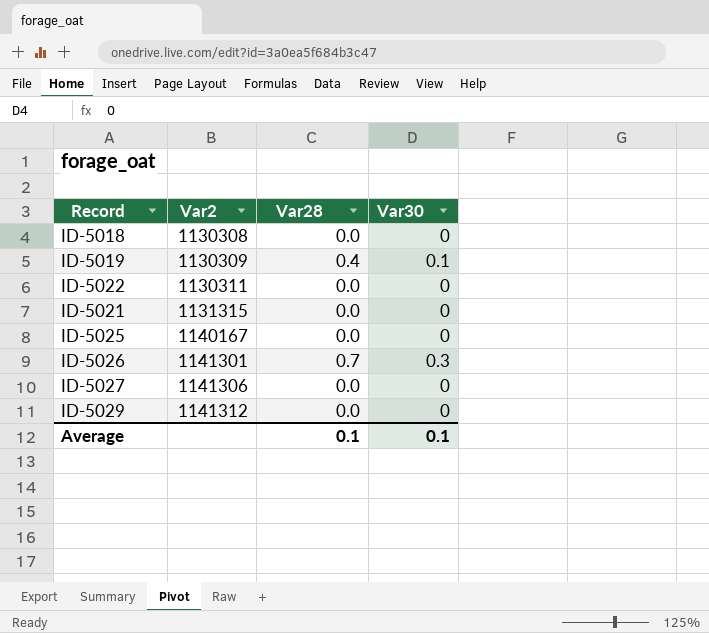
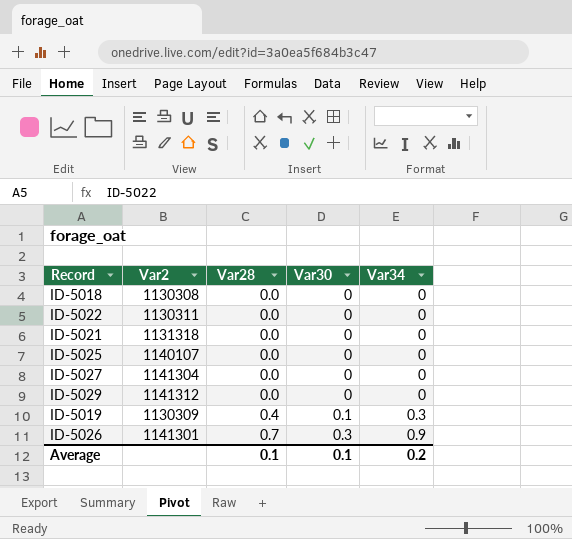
row order: Var2 ascending -> Var28 ascending
column Var34 | position: none -> 5
ID-5021 | Var2: 1131315 -> 1131318
ID-5025 | Var2: 1140167 -> 1140107
ID-5027 | Var2: 1141306 -> 1141304

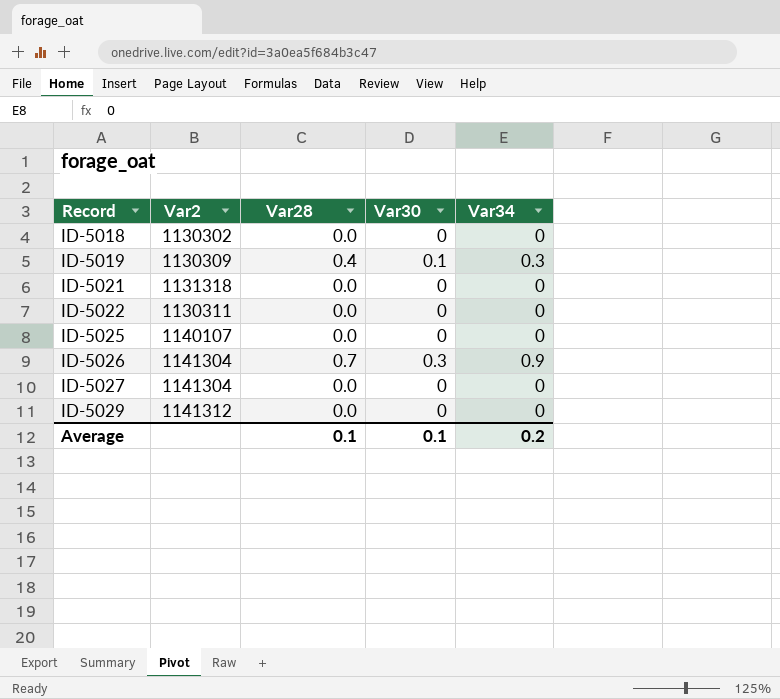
row order: Var28 ascending -> Record ascending
ID-5018 | Var2: 1130308 -> 1130302
ID-5026 | Var2: 1141301 -> 1141304

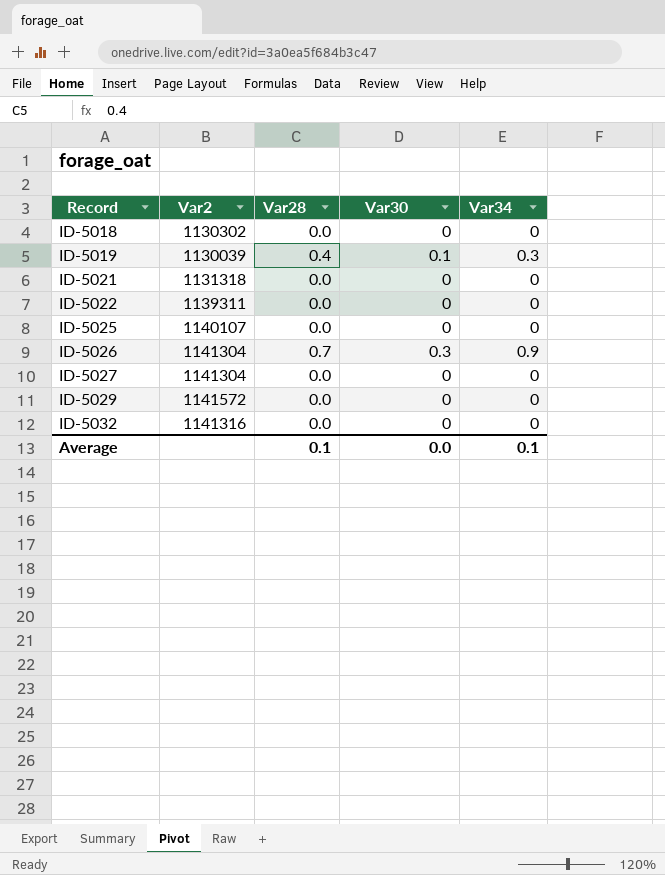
ID-5019 | Var2: 1130309 -> 1130039
ID-5022 | Var2: 1130311 -> 1139311
ID-5029 | Var2: 1141312 -> 1141572
row ID-5032: none -> 1141316 | 0.0 | 0 | 0
Average | Var30: 0.1 -> 0.0
Average | Var34: 0.2 -> 0.1

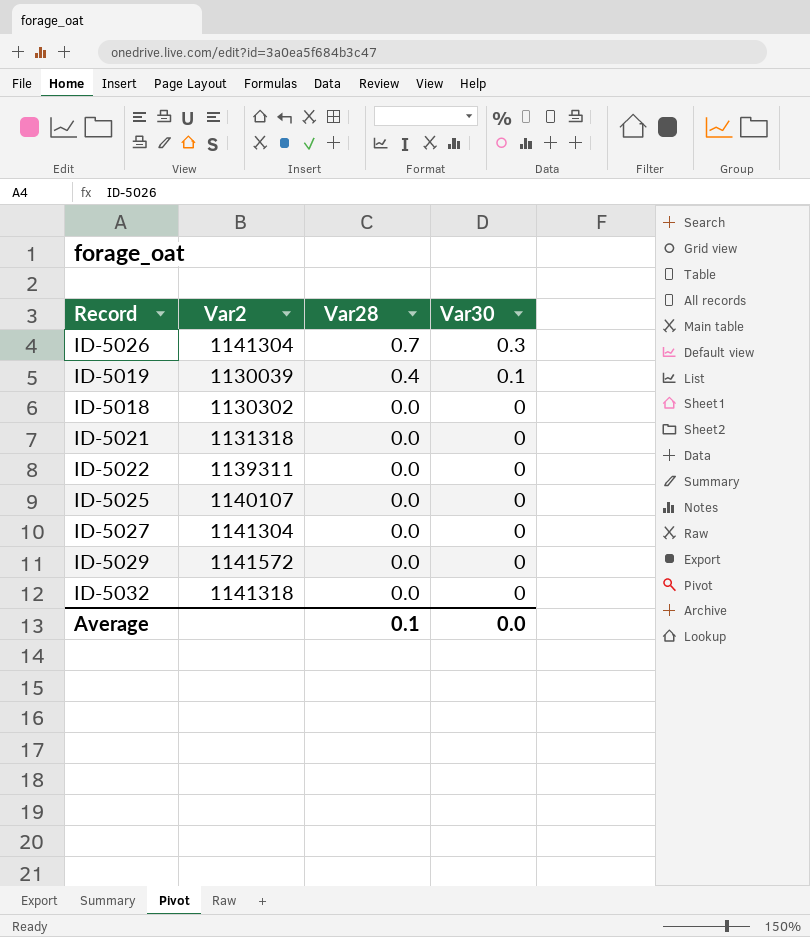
row order: Record ascending -> Var28 descending
column Var34 | position: 5 -> none
ID-5032 | Var2: 1141316 -> 1141318

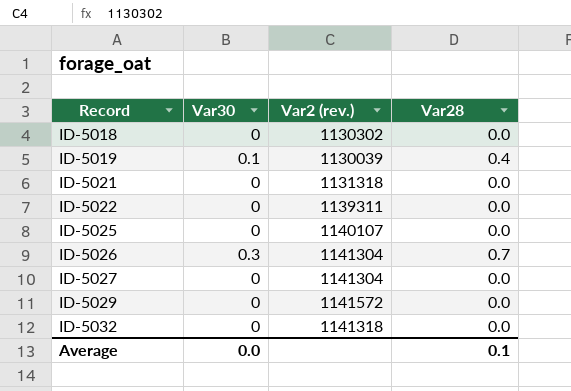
row order: Var28 descending -> Record ascending
column Var30 | position: 4 -> 2
column name: Var2 -> Var2 (rev.)

